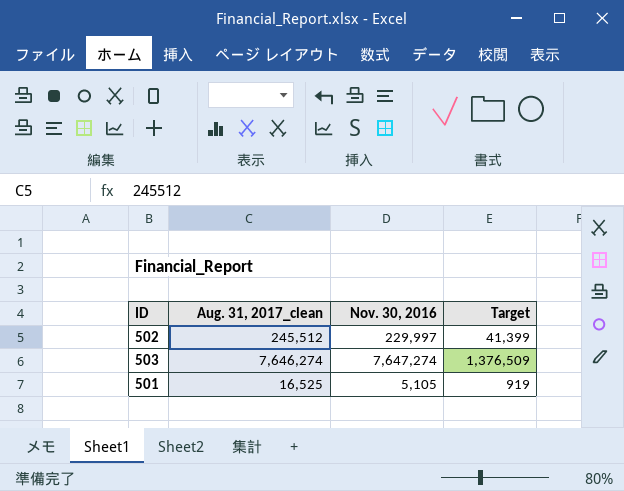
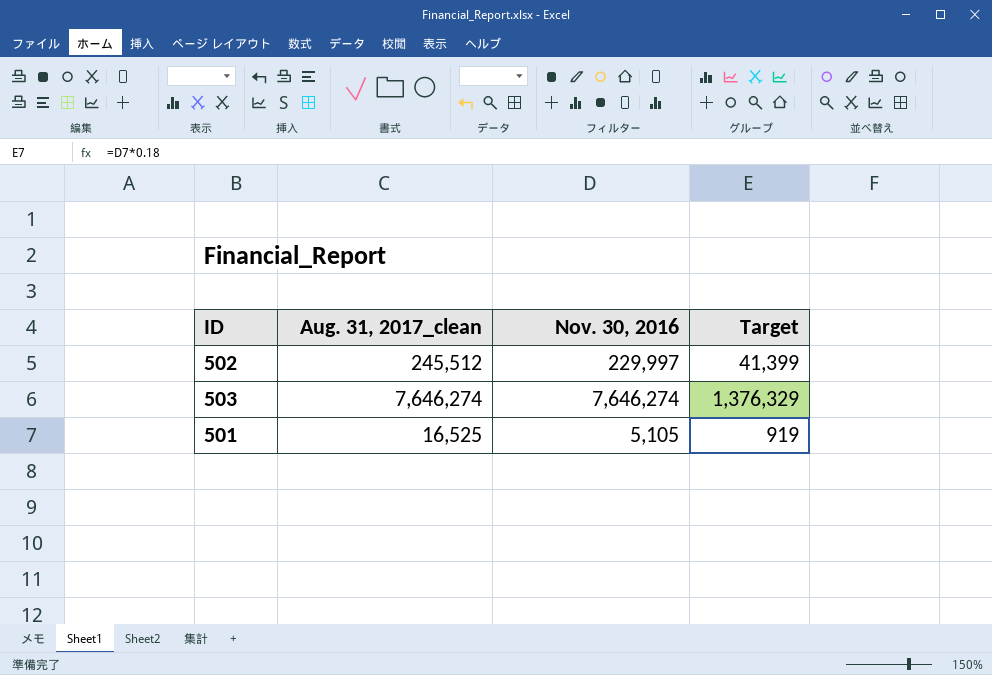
503 | Nov. 30, 2016: 7,647,274 -> 7,646,274
503 | Target: 1,376,509 -> 1,376,329

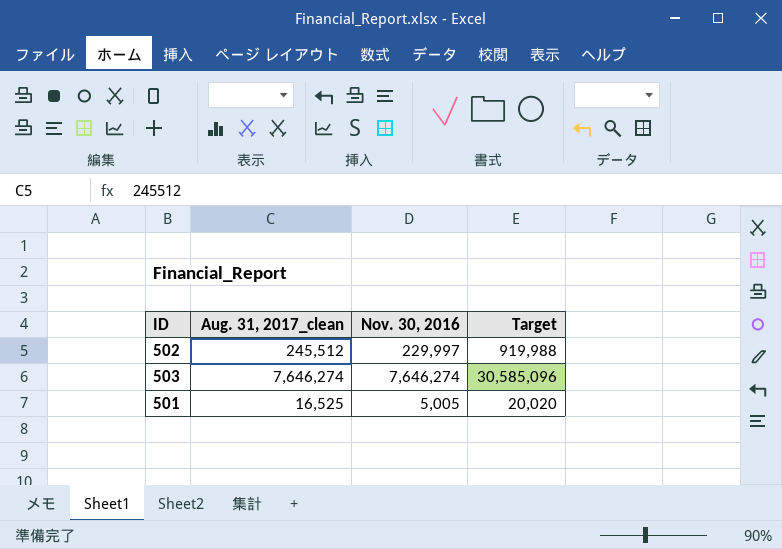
column Target | formula: [Nov. 30, 2016] * 0.18 -> [Nov. 30, 2016] * 4
501 | Nov. 30, 2016: 5,105 -> 5,005

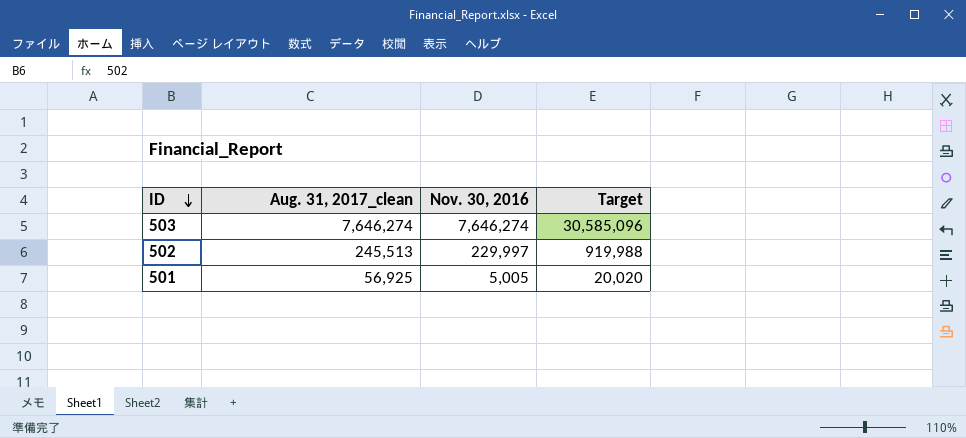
row order: none -> ID descending
502 | Aug. 31, 2017_clean: 245,512 -> 245,513
501 | Aug. 31, 2017_clean: 16,525 -> 56,925

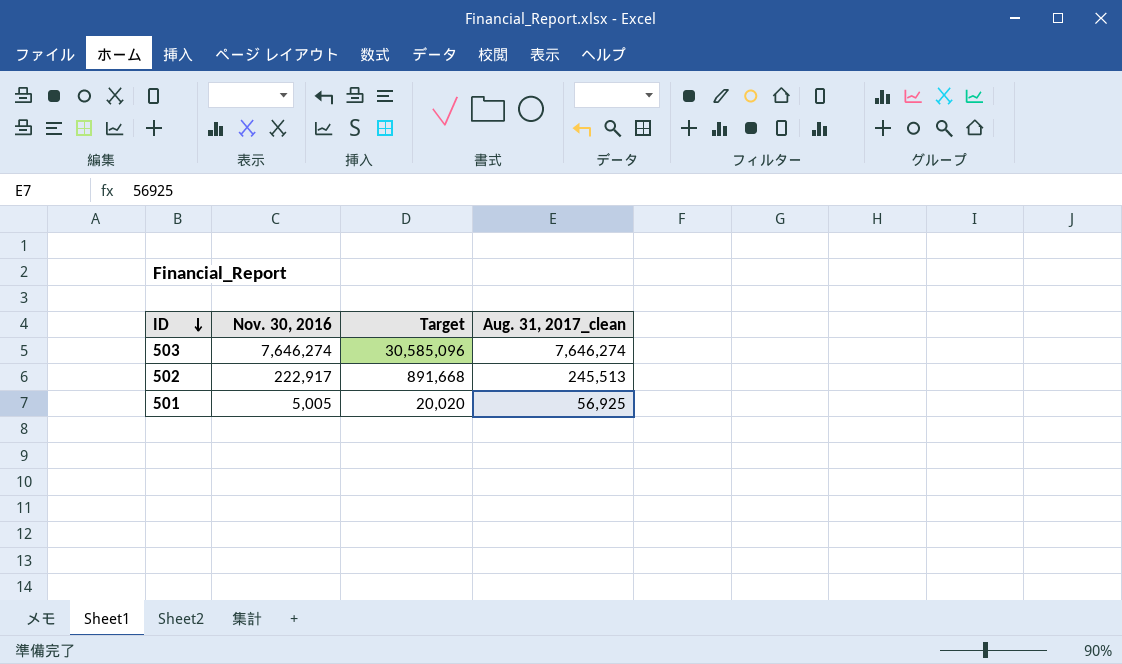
column Aug. 31, 2017_clean | position: 2 -> 4
502 | Nov. 30, 2016: 229,997 -> 222,917
502 | Target: 919,988 -> 891,668

